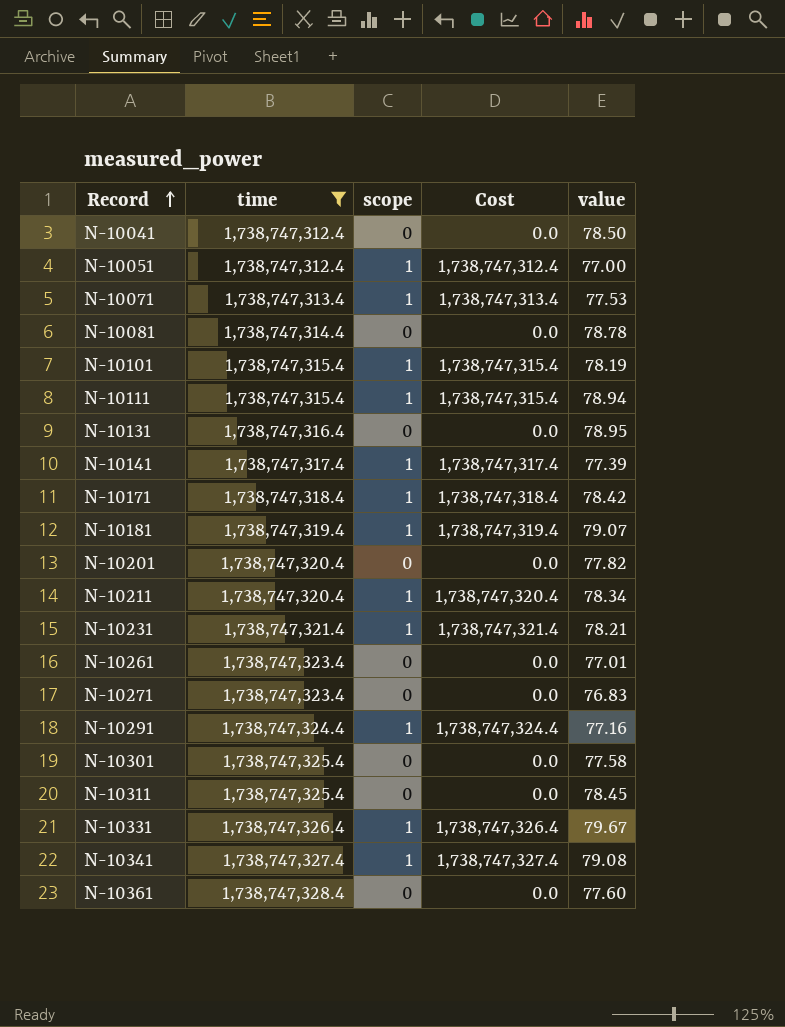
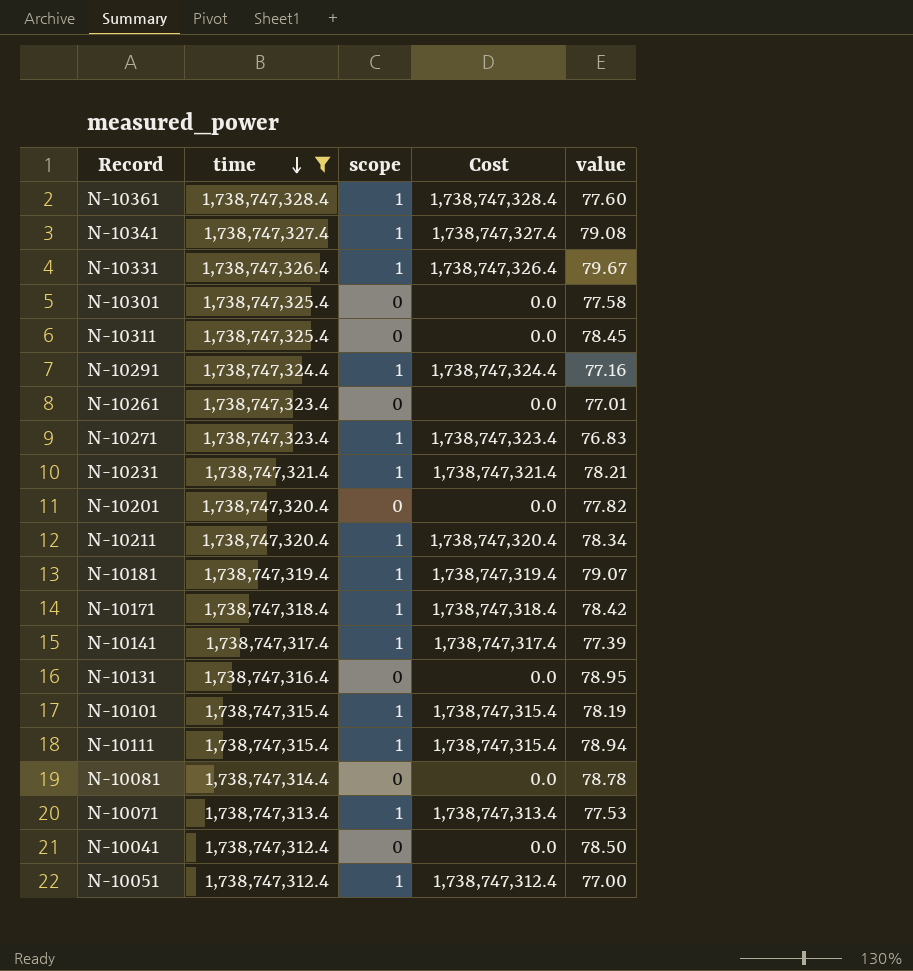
row order: Record ascending -> time descending
N-10361 | scope: 0 -> 1
N-10361 | Cost: 0.0 -> 1,738,747,328.4
N-10271 | scope: 0 -> 1
N-10271 | Cost: 0.0 -> 1,738,747,323.4

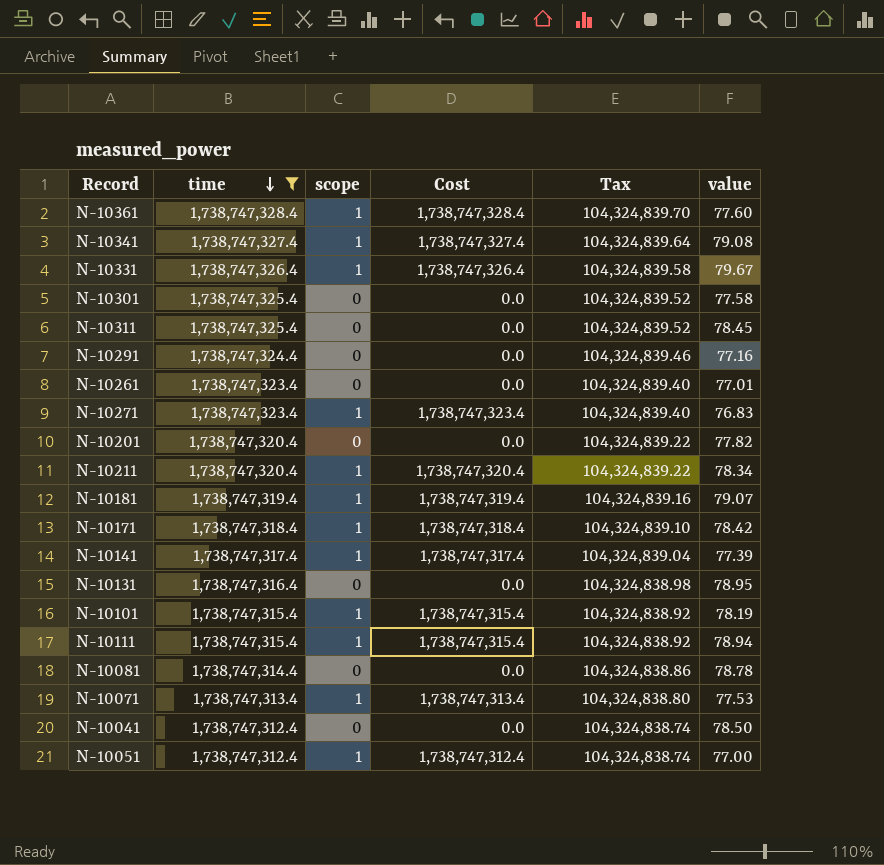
column Tax | formula: none -> [time] * 0.06
row N-10231: 1,738,747,321.4 | 1 | 1,738,747,321.4 | 78.21 -> none
N-10291 | scope: 1 -> 0
N-10291 | Cost: 1,738,747,324.4 -> 0.0

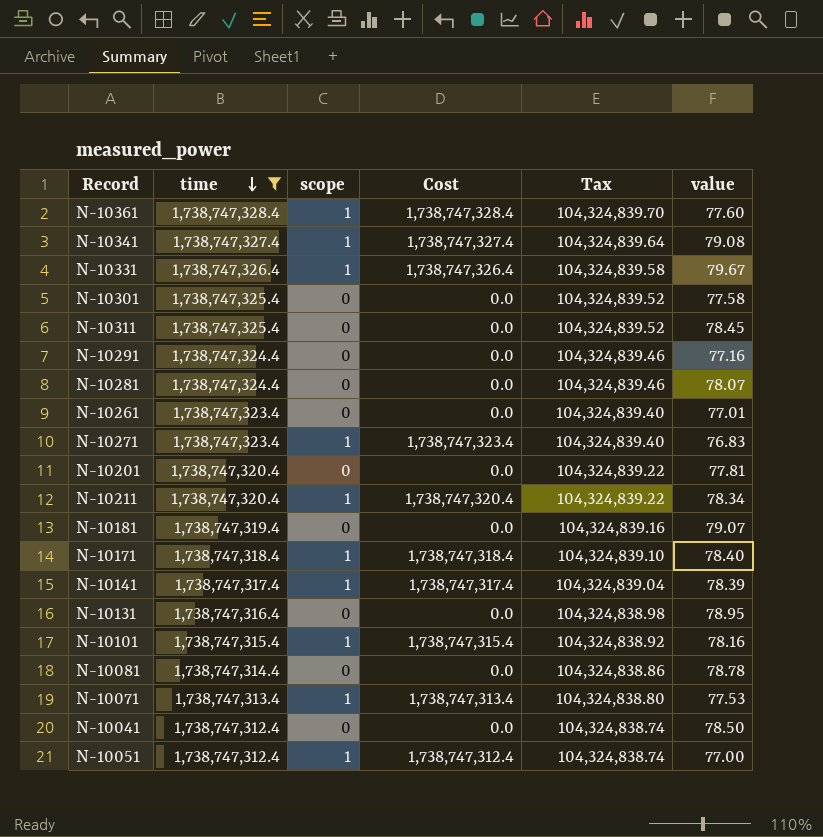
row N-10111: 1,738,747,315.4 | 1 | 1,738,747,315.4 | 104,324,838.92 | 78.94 -> none
row N-10281: none -> 1,738,747,324.4 | 0 | 0.0 | 104,324,839.46 | 78.07
N-10201 | value: 77.82 -> 77.81
N-10181 | scope: 1 -> 0
N-10181 | Cost: 1,738,747,319.4 -> 0.0
N-10171 | value: 78.42 -> 78.40
N-10141 | value: 77.39 -> 78.39
N-10101 | value: 78.19 -> 78.16

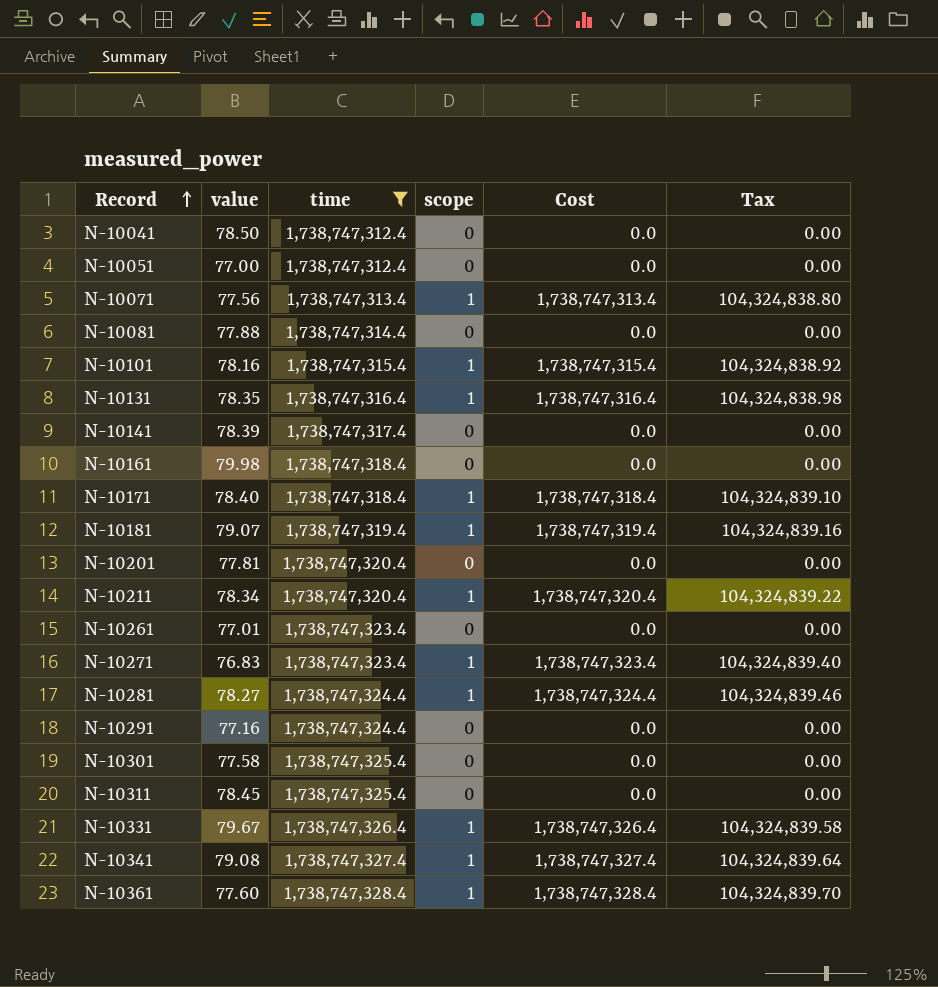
row order: time descending -> Record ascending
column value | position: 6 -> 2
column Tax | formula: [time] * 0.06 -> [Cost] * 0.06
N-10051 | scope: 1 -> 0
N-10051 | Cost: 1,738,747,312.4 -> 0.0
N-10071 | value: 77.53 -> 77.56
N-10081 | value: 78.78 -> 77.88
N-10131 | value: 78.95 -> 78.35
N-10131 | scope: 0 -> 1
N-10131 | Cost: 0.0 -> 1,738,747,316.4
N-10141 | scope: 1 -> 0
N-10141 | Cost: 1,738,747,317.4 -> 0.0
row N-10161: none -> 79.98 | 1,738,747,318.4 | 0 | 0.0 | 0.00
N-10181 | scope: 0 -> 1
N-10181 | Cost: 0.0 -> 1,738,747,319.4
N-10281 | value: 78.07 -> 78.27
N-10281 | scope: 0 -> 1
N-10281 | Cost: 0.0 -> 1,738,747,324.4

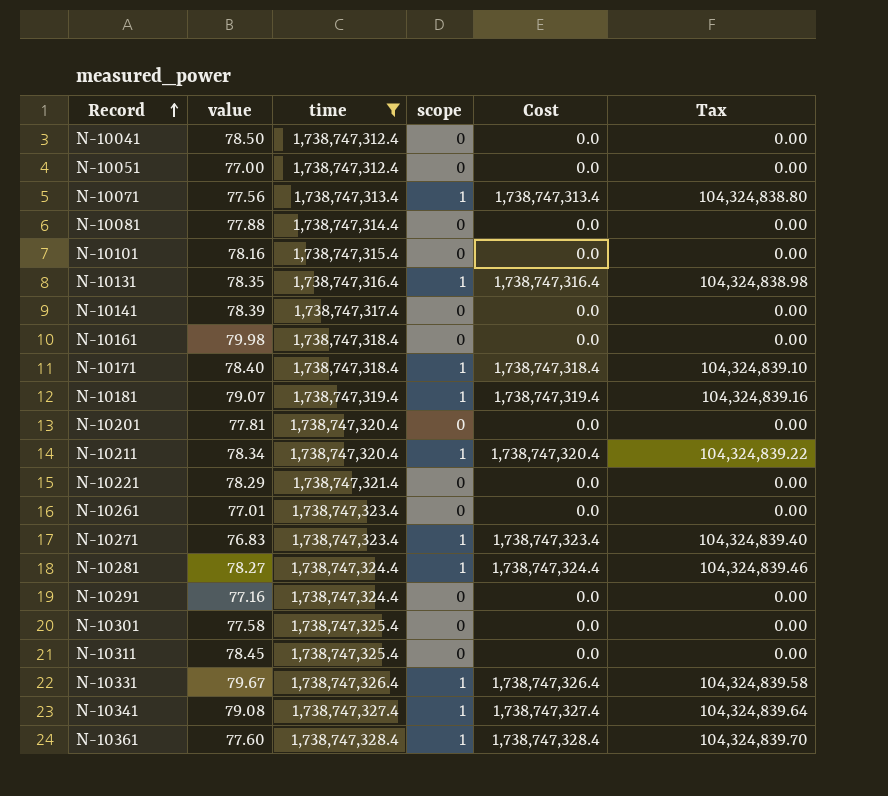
N-10101 | scope: 1 -> 0
N-10101 | Cost: 1,738,747,315.4 -> 0.0
N-10101 | Tax: 104,324,838.92 -> 0.00
row N-10221: none -> 78.29 | 1,738,747,321.4 | 0 | 0.0 | 0.00

